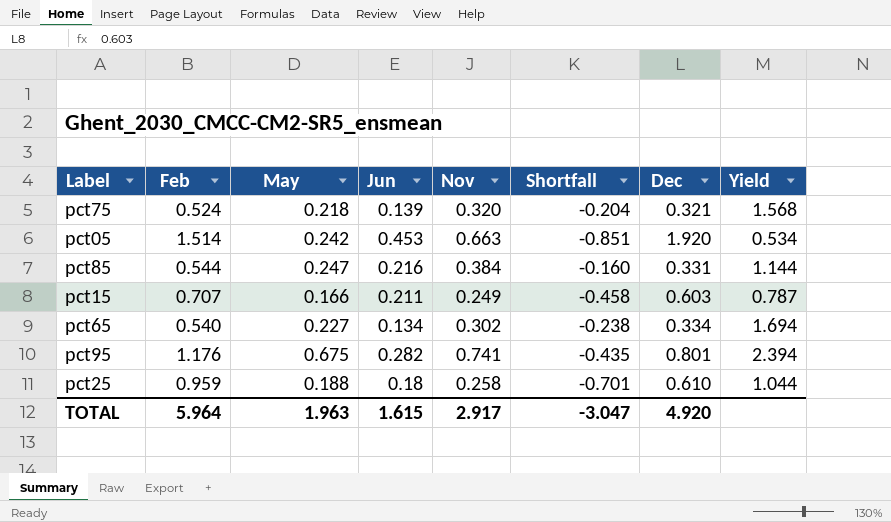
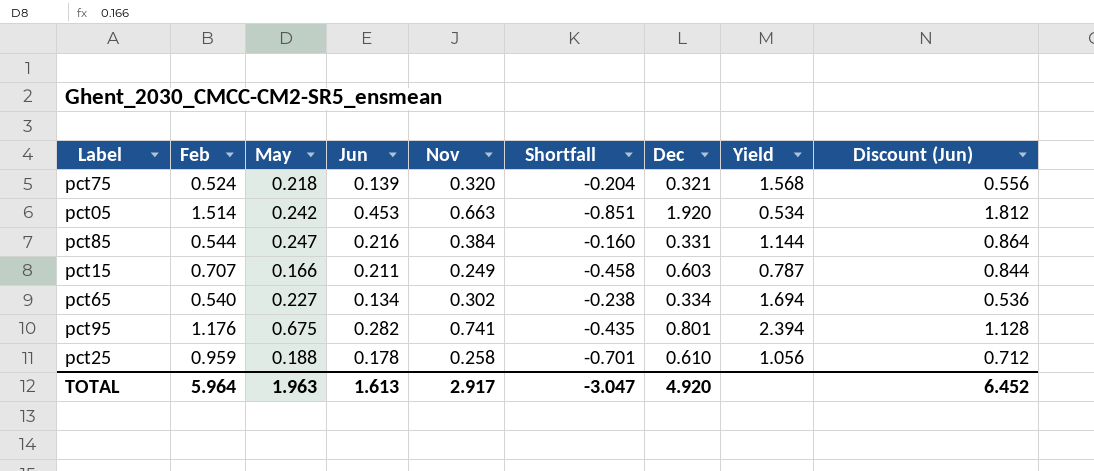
column Discount (Jun) | formula: none -> [Jun] * 4
pct25 | Jun: 0.18 -> 0.178
pct25 | Yield: 1.044 -> 1.056
TOTAL | Jun: 1.615 -> 1.613

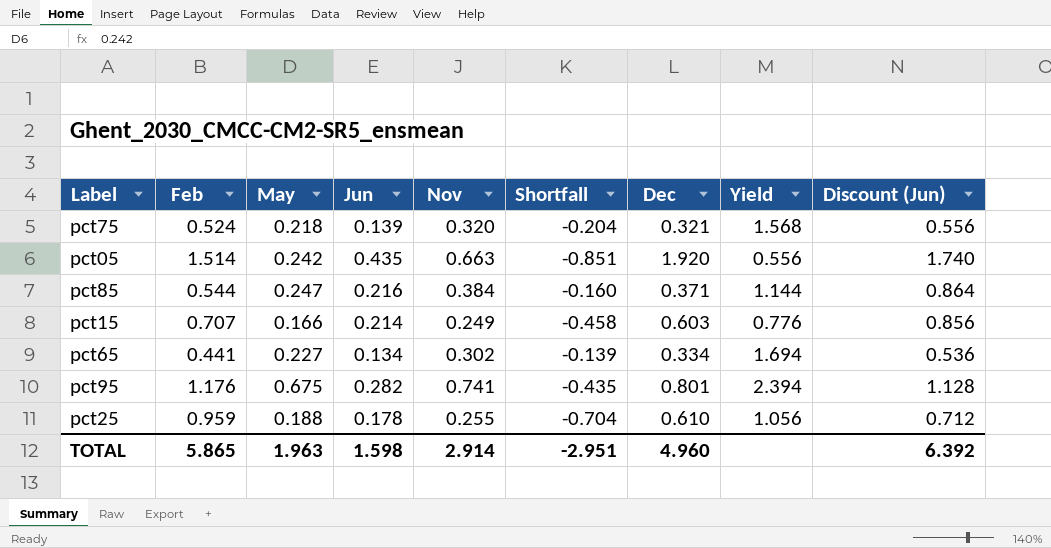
pct05 | Jun: 0.453 -> 0.435
pct05 | Yield: 0.534 -> 0.556
pct05 | Discount (Jun): 1.812 -> 1.740
pct85 | Dec: 0.331 -> 0.371
pct15 | Jun: 0.211 -> 0.214
pct15 | Yield: 0.787 -> 0.776
pct15 | Discount (Jun): 0.844 -> 0.856
pct65 | Feb: 0.540 -> 0.441
pct65 | Shortfall: -0.238 -> -0.139
pct25 | Nov: 0.258 -> 0.255
pct25 | Shortfall: -0.701 -> -0.704
TOTAL | Feb: 5.964 -> 5.865
TOTAL | Jun: 1.613 -> 1.598
TOTAL | Nov: 2.917 -> 2.914
TOTAL | Shortfall: -3.047 -> -2.951
TOTAL | Dec: 4.920 -> 4.960
TOTAL | Discount (Jun): 6.452 -> 6.392

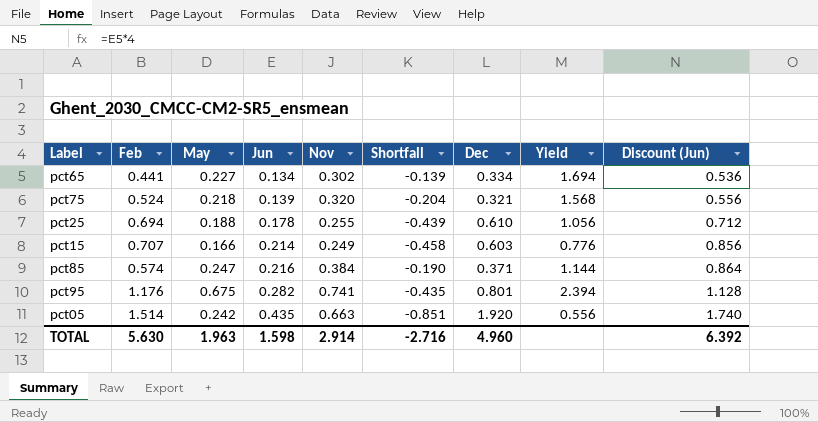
row order: none -> Jun ascending
pct25 | Feb: 0.959 -> 0.694
pct25 | Shortfall: -0.704 -> -0.439
pct85 | Feb: 0.544 -> 0.574
pct85 | Shortfall: -0.160 -> -0.190
TOTAL | Feb: 5.865 -> 5.630
TOTAL | Shortfall: -2.951 -> -2.716

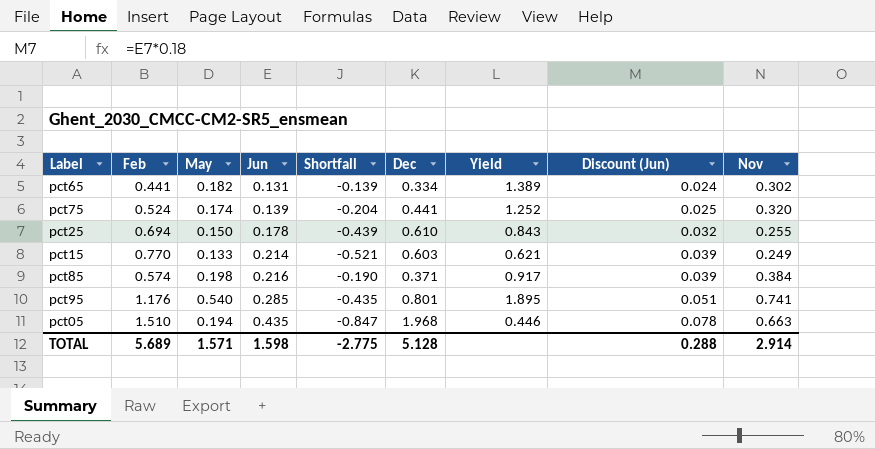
column Discount (Jun) | formula: [Jun] * 4 -> [Jun] * 0.18
column Nov | position: 5 -> 9
pct65 | May: 0.227 -> 0.182
pct65 | Jun: 0.134 -> 0.131
pct65 | Yield: 1.694 -> 1.389
pct75 | May: 0.218 -> 0.174
pct75 | Dec: 0.321 -> 0.441
pct75 | Yield: 1.568 -> 1.252
pct25 | May: 0.188 -> 0.150
pct25 | Yield: 1.056 -> 0.843
pct15 | Feb: 0.707 -> 0.770
pct15 | May: 0.166 -> 0.133
pct15 | Shortfall: -0.458 -> -0.521
pct15 | Yield: 0.776 -> 0.621
pct85 | May: 0.247 -> 0.198
pct85 | Yield: 1.144 -> 0.917
pct95 | May: 0.675 -> 0.540
pct95 | Jun: 0.282 -> 0.285
pct95 | Yield: 2.394 -> 1.895
pct05 | Feb: 1.514 -> 1.510
pct05 | May: 0.242 -> 0.194
pct05 | Shortfall: -0.851 -> -0.847
pct05 | Dec: 1.920 -> 1.968
pct05 | Yield: 0.556 -> 0.446
TOTAL | Feb: 5.630 -> 5.689
TOTAL | May: 1.963 -> 1.571
TOTAL | Shortfall: -2.716 -> -2.775
TOTAL | Dec: 4.960 -> 5.128
TOTAL | Discount (Jun): 6.392 -> 0.288

